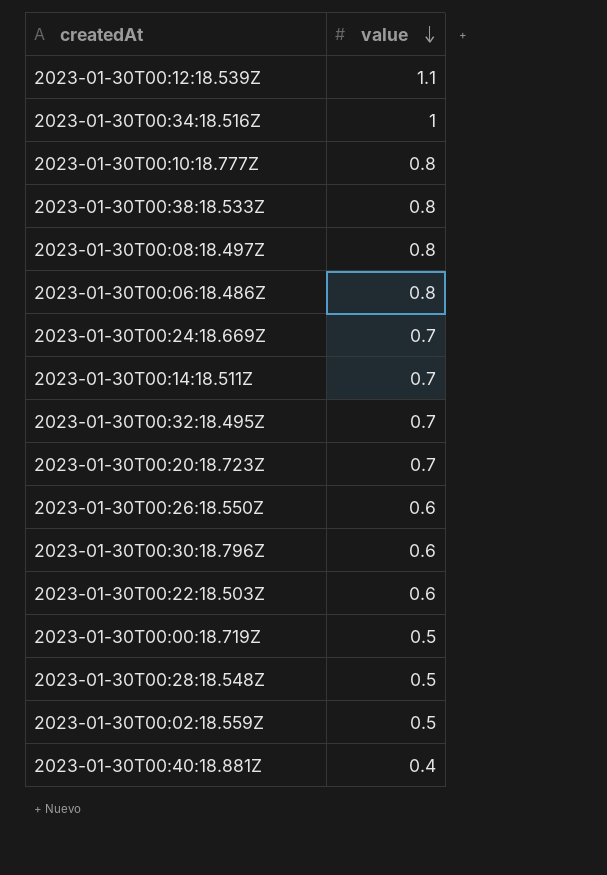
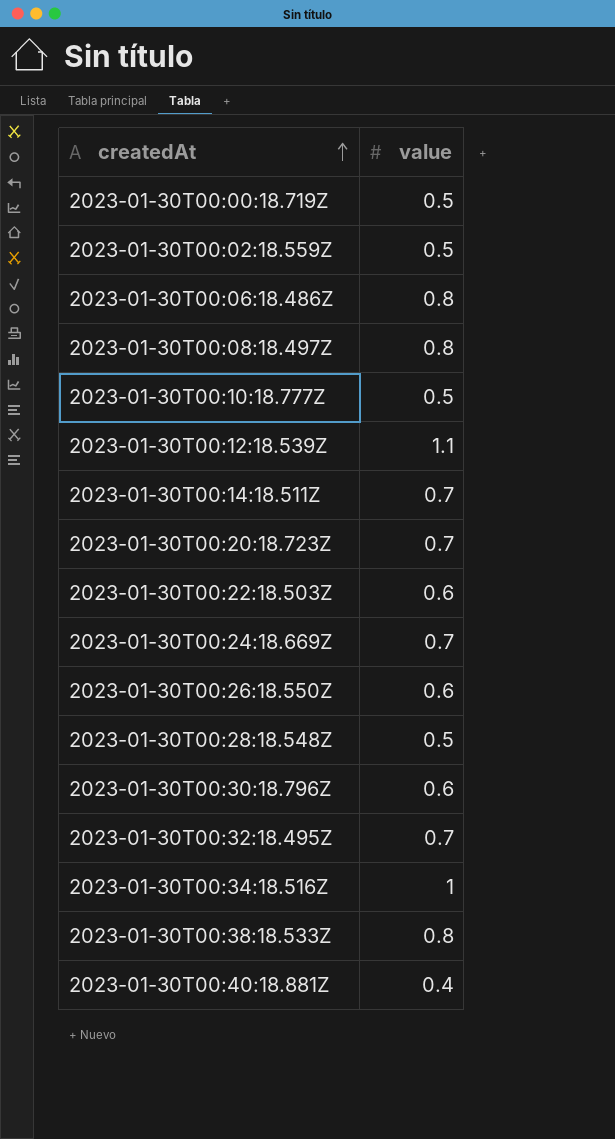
row order: value descending -> createdAt ascending
2023-01-30T00:10:18.777Z | value: 0.8 -> 0.5

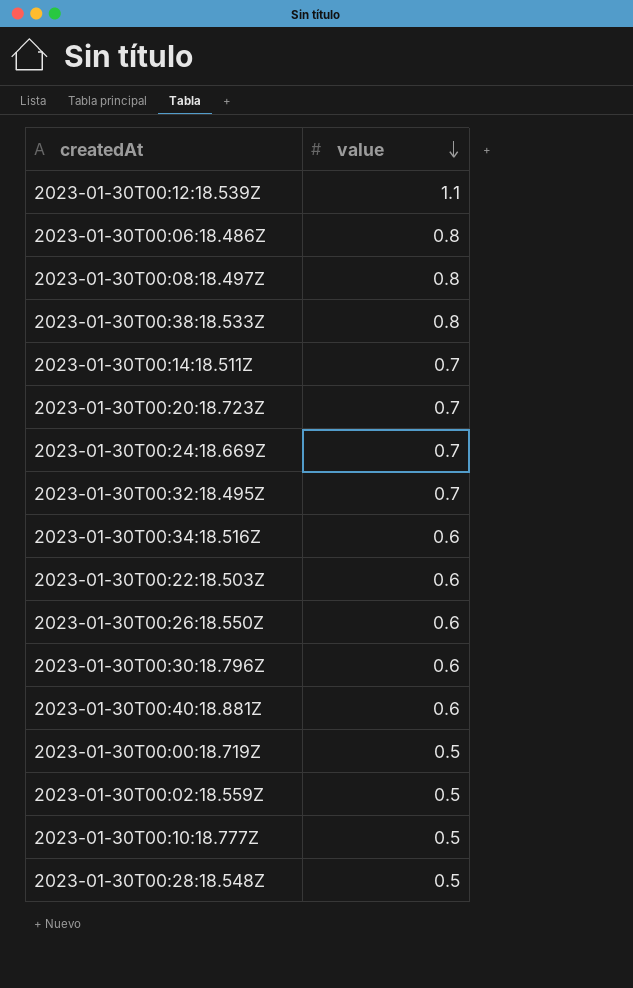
row order: createdAt ascending -> value descending
2023-01-30T00:34:18.516Z | value: 1 -> 0.6
2023-01-30T00:40:18.881Z | value: 0.4 -> 0.6

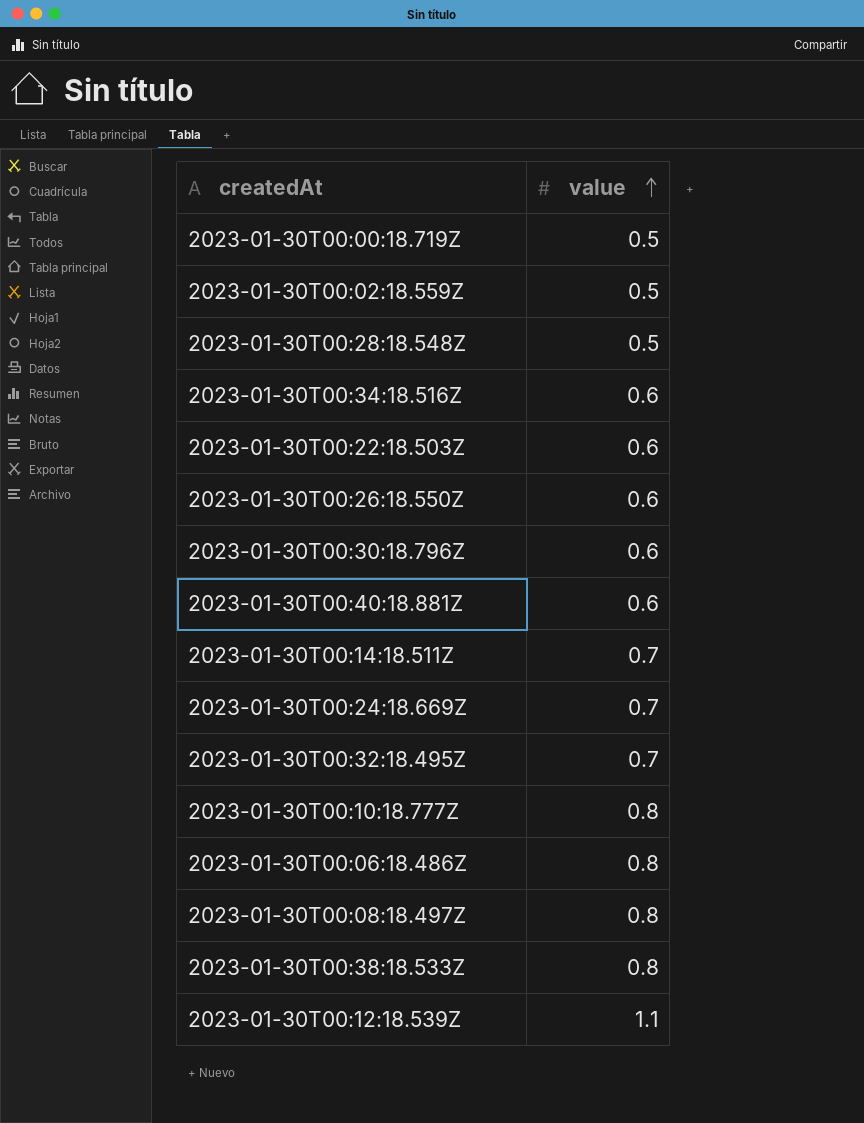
row order: value descending -> value ascending
row 2023-01-30T00:20:18.723Z: 0.7 -> none
2023-01-30T00:10:18.777Z | value: 0.5 -> 0.8

